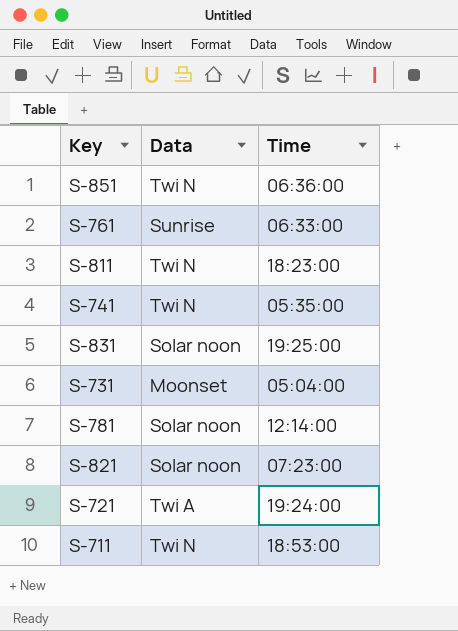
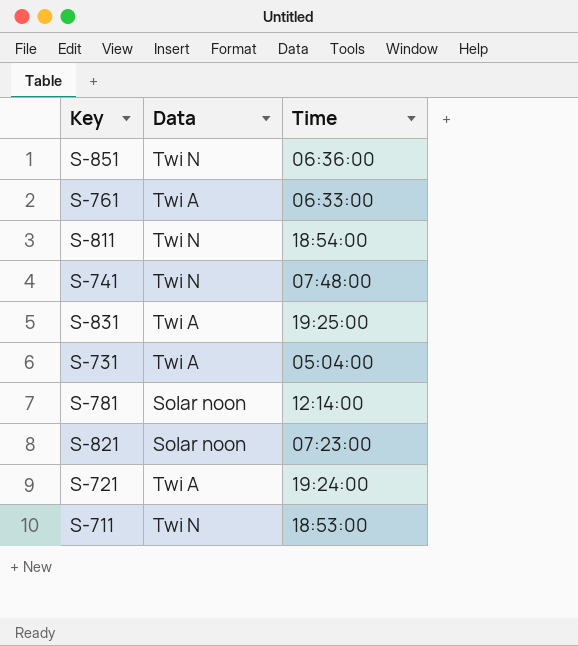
S-761 | Data: Sunrise -> Twi A
S-811 | Time: 18:23:00 -> 18:54:00
S-741 | Time: 05:35:00 -> 07:48:00
S-831 | Data: Solar noon -> Twi A
S-731 | Data: Moonset -> Twi A

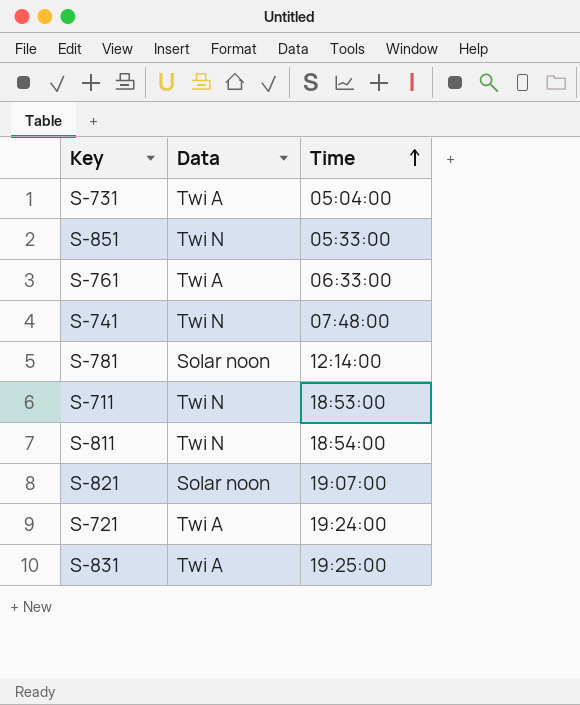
row order: none -> Time ascending
S-851 | Time: 06:36:00 -> 05:33:00
S-821 | Time: 07:23:00 -> 19:07:00

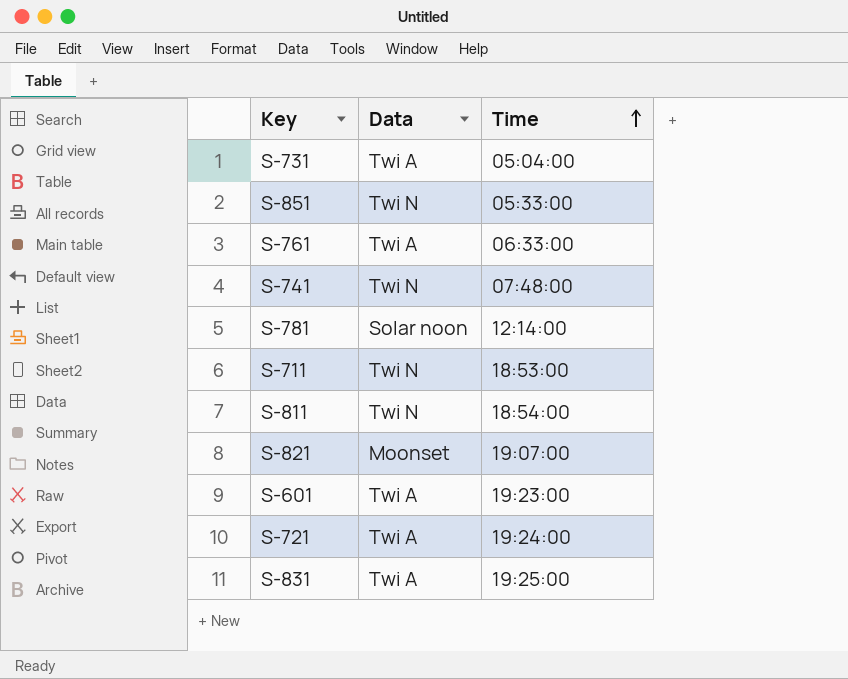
S-821 | Data: Solar noon -> Moonset
row S-601: none -> Twi A | 19:23:00

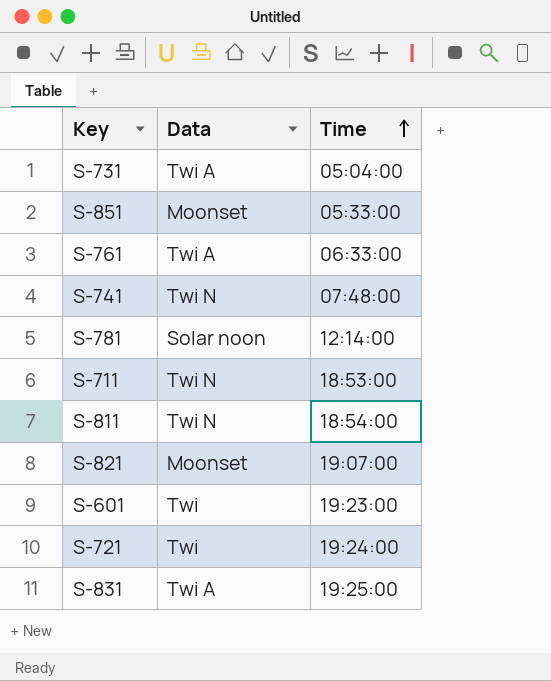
S-851 | Data: Twi N -> Moonset
S-601 | Data: Twi A -> Twi
S-721 | Data: Twi A -> Twi

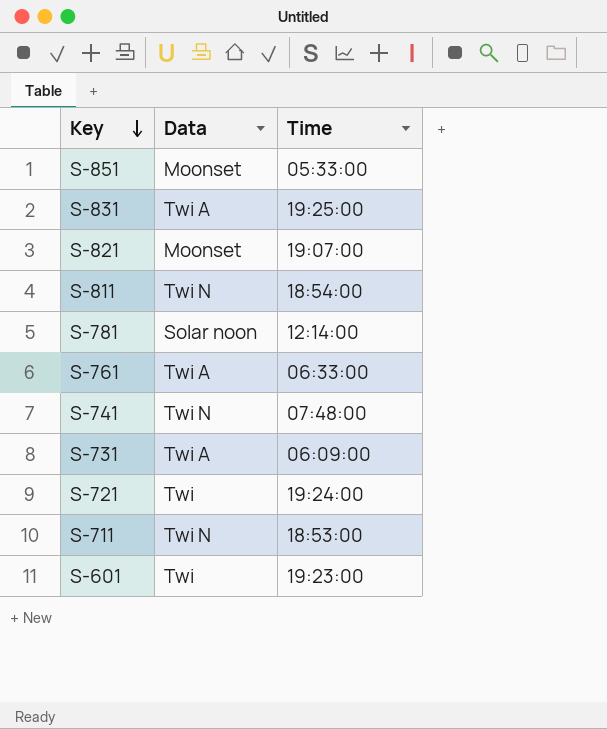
row order: Time ascending -> Key descending
S-731 | Time: 05:04:00 -> 06:09:00

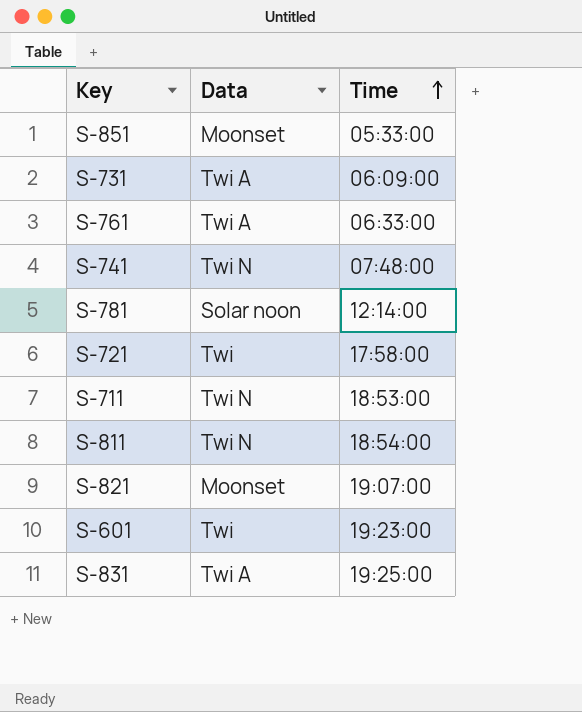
row order: Key descending -> Time ascending
S-721 | Time: 19:24:00 -> 17:58:00

